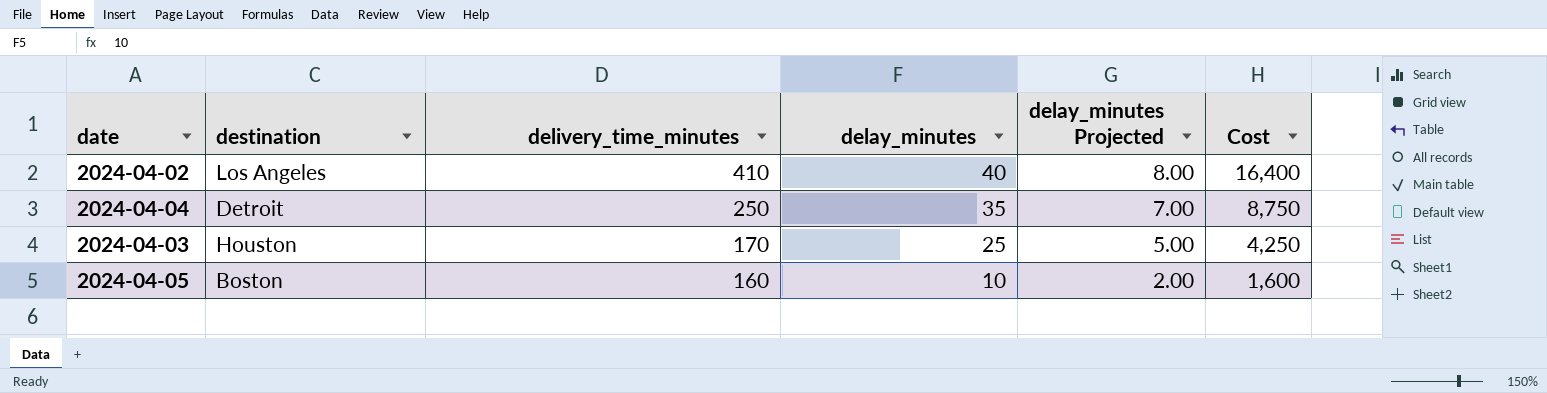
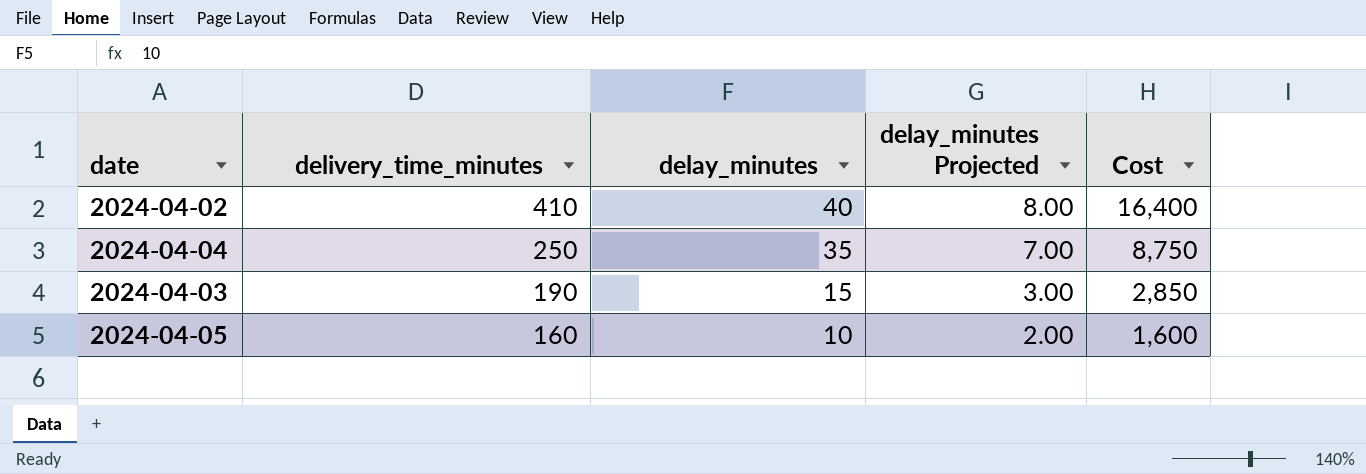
column destination | position: 2 -> none
2024-04-03 | delivery_time_minutes: 170 -> 190
2024-04-03 | delay_minutes: 25 -> 15
2024-04-03 | delay_minutes Projected: 5.00 -> 3.00
2024-04-03 | Cost: 4,250 -> 2,850

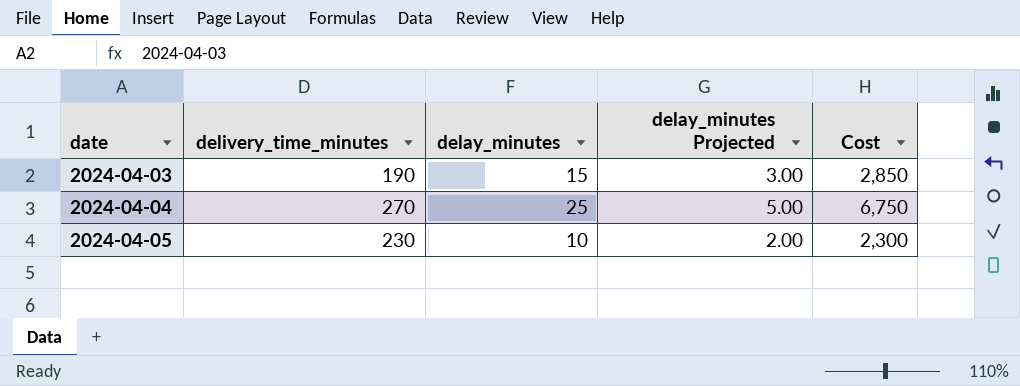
row order: delivery_time_minutes descending -> date ascending
row 2024-04-02: 410 | 40 | 8.00 | 16,400 -> none
2024-04-04 | delivery_time_minutes: 250 -> 270
2024-04-04 | delay_minutes: 35 -> 25
2024-04-04 | delay_minutes Projected: 7.00 -> 5.00
2024-04-04 | Cost: 8,750 -> 6,750
2024-04-05 | delivery_time_minutes: 160 -> 230
2024-04-05 | Cost: 1,600 -> 2,300

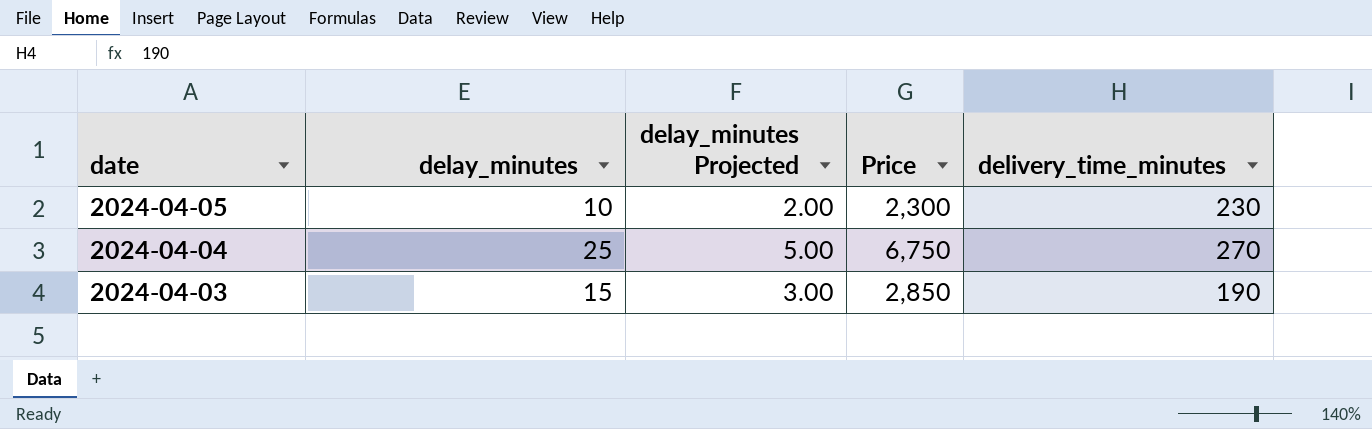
row order: date ascending -> date descending
column name: Cost -> Price
column delivery_time_minutes | position: 2 -> 5

